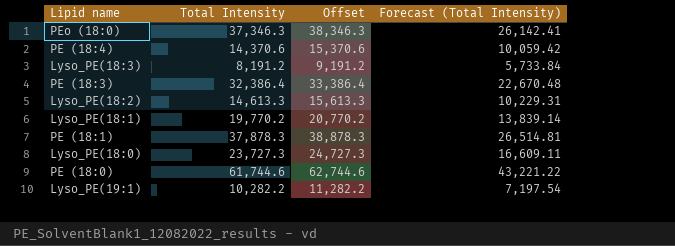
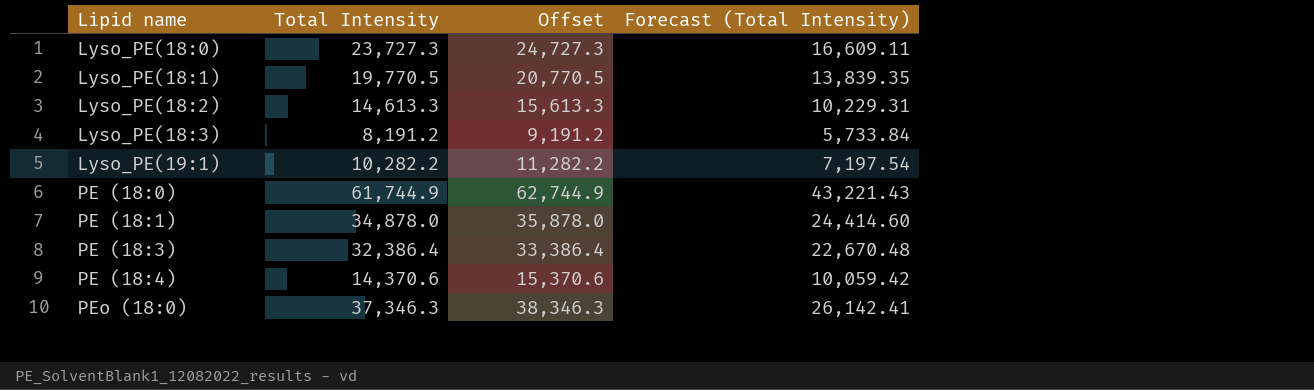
row order: none -> Lipid name ascending
Lyso_PE(18:1) | Total Intensity: 19,770.2 -> 19,770.5
Lyso_PE(18:1) | Offset: 20,770.2 -> 20,770.5
Lyso_PE(18:1) | Forecast (Total Intensity): 13,839.14 -> 13,839.35
PE (18:0) | Total Intensity: 61,744.6 -> 61,744.9
PE (18:0) | Offset: 62,744.6 -> 62,744.9
PE (18:0) | Forecast (Total Intensity): 43,221.22 -> 43,221.43
PE (18:1) | Total Intensity: 37,878.3 -> 34,878.0
PE (18:1) | Offset: 38,878.3 -> 35,878.0
PE (18:1) | Forecast (Total Intensity): 26,514.81 -> 24,414.60

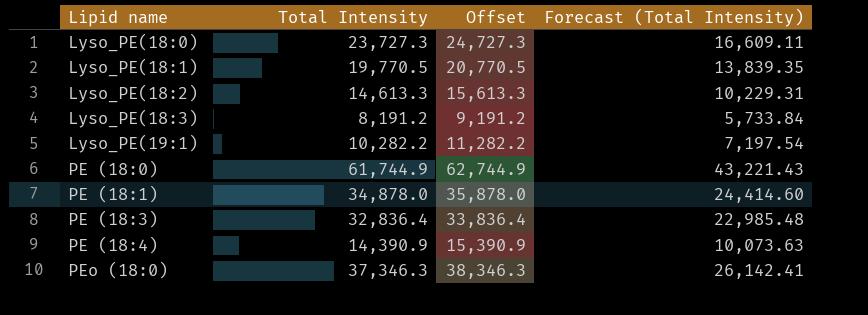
PE (18:3) | Total Intensity: 32,386.4 -> 32,836.4
PE (18:3) | Offset: 33,386.4 -> 33,836.4
PE (18:3) | Forecast (Total Intensity): 22,670.48 -> 22,985.48
PE (18:4) | Total Intensity: 14,370.6 -> 14,390.9
PE (18:4) | Offset: 15,370.6 -> 15,390.9
PE (18:4) | Forecast (Total Intensity): 10,059.42 -> 10,073.63

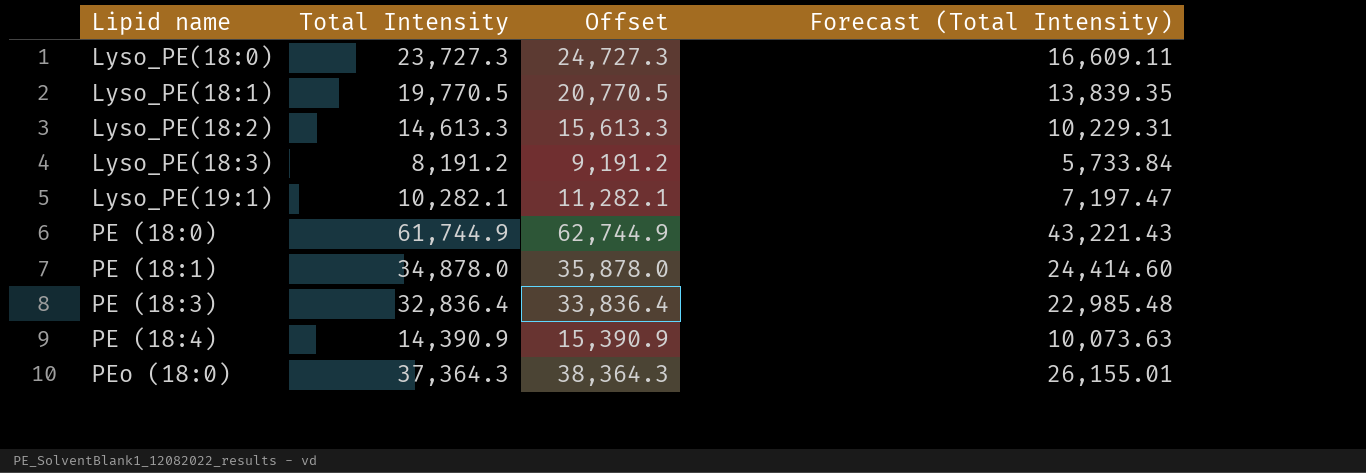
Lyso_PE(19:1) | Total Intensity: 10,282.2 -> 10,282.1
Lyso_PE(19:1) | Offset: 11,282.2 -> 11,282.1
Lyso_PE(19:1) | Forecast (Total Intensity): 7,197.54 -> 7,197.47
PEo (18:0) | Total Intensity: 37,346.3 -> 37,364.3
PEo (18:0) | Offset: 38,346.3 -> 38,364.3
PEo (18:0) | Forecast (Total Intensity): 26,142.41 -> 26,155.01

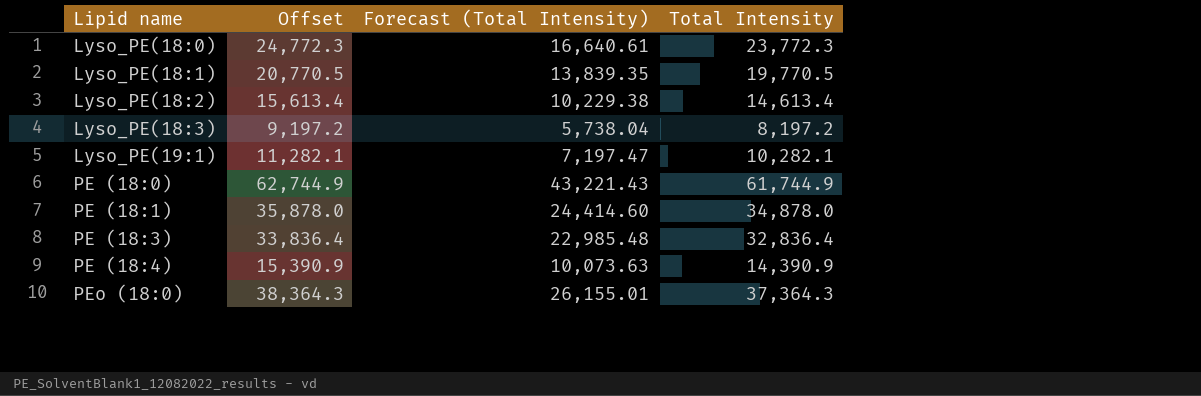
column Total Intensity | position: 2 -> 4
Lyso_PE(18:0) | Offset: 24,727.3 -> 24,772.3
Lyso_PE(18:0) | Forecast (Total Intensity): 16,609.11 -> 16,640.61
Lyso_PE(18:0) | Total Intensity: 23,727.3 -> 23,772.3
Lyso_PE(18:2) | Offset: 15,613.3 -> 15,613.4
Lyso_PE(18:2) | Forecast (Total Intensity): 10,229.31 -> 10,229.38
Lyso_PE(18:2) | Total Intensity: 14,613.3 -> 14,613.4
Lyso_PE(18:3) | Offset: 9,191.2 -> 9,197.2
Lyso_PE(18:3) | Forecast (Total Intensity): 5,733.84 -> 5,738.04
Lyso_PE(18:3) | Total Intensity: 8,191.2 -> 8,197.2

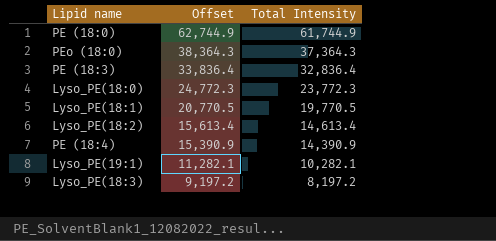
row order: Lipid name ascending -> Offset descending
column Forecast (Total Intensity) | formula: [Total Intensity] * 0.7 -> none
row PE (18:1): 35,878.0 | 24,414.60 | 34,878.0 -> none

